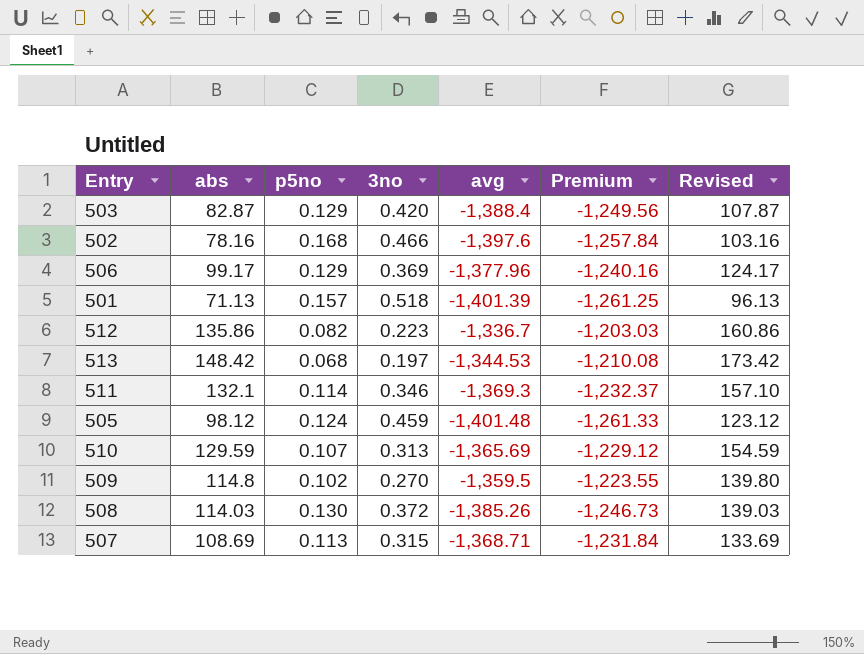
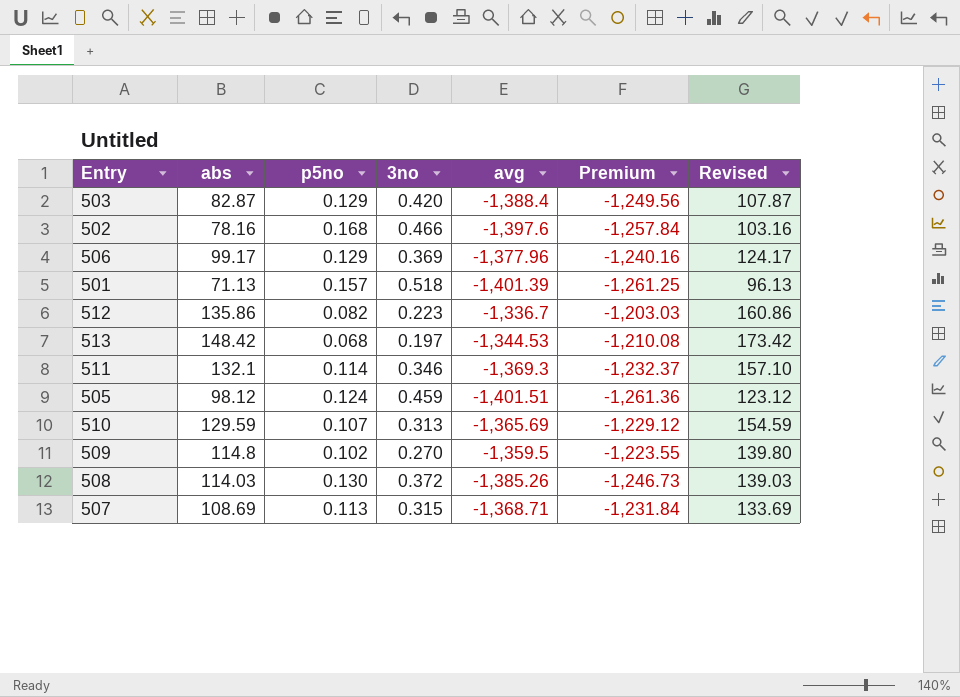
505 | avg: -1,401.48 -> -1,401.51
505 | Premium: -1,261.33 -> -1,261.36

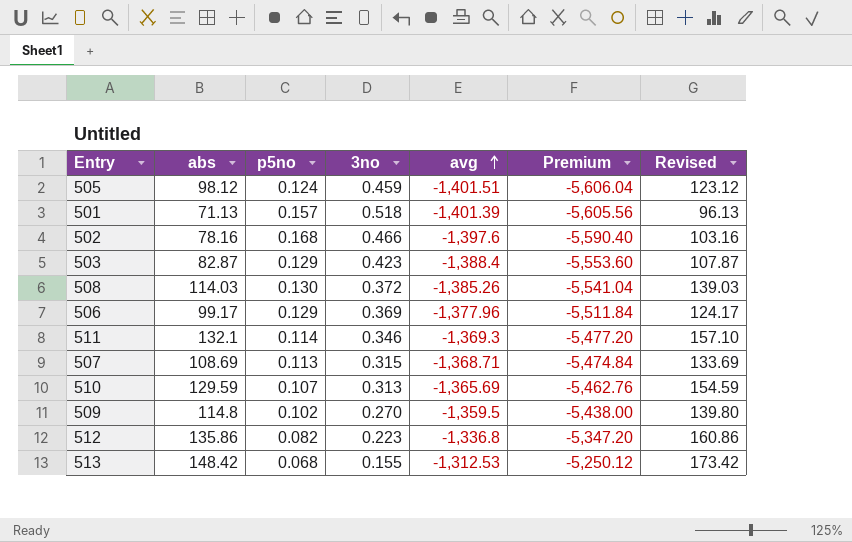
row order: none -> avg ascending
column Premium | formula: [avg] * 0.9 -> [avg] * 4
503 | 3no: 0.420 -> 0.423
512 | avg: -1,336.7 -> -1,336.8
513 | 3no: 0.197 -> 0.155
513 | avg: -1,344.53 -> -1,312.53

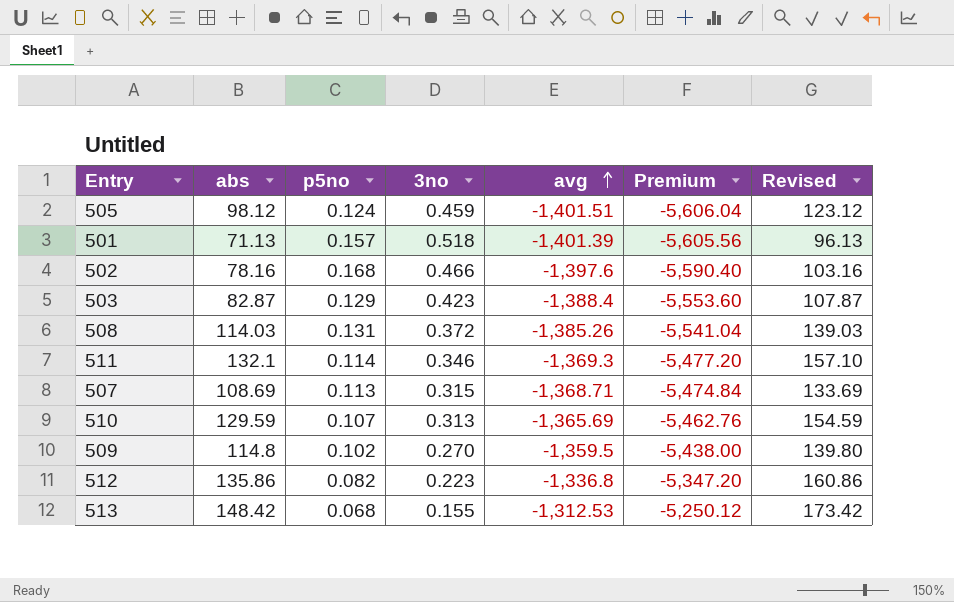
row 506: 99.17 | 0.129 | 0.369 | -1,377.96 | -5,511.84 | 124.17 -> none
508 | p5no: 0.130 -> 0.131

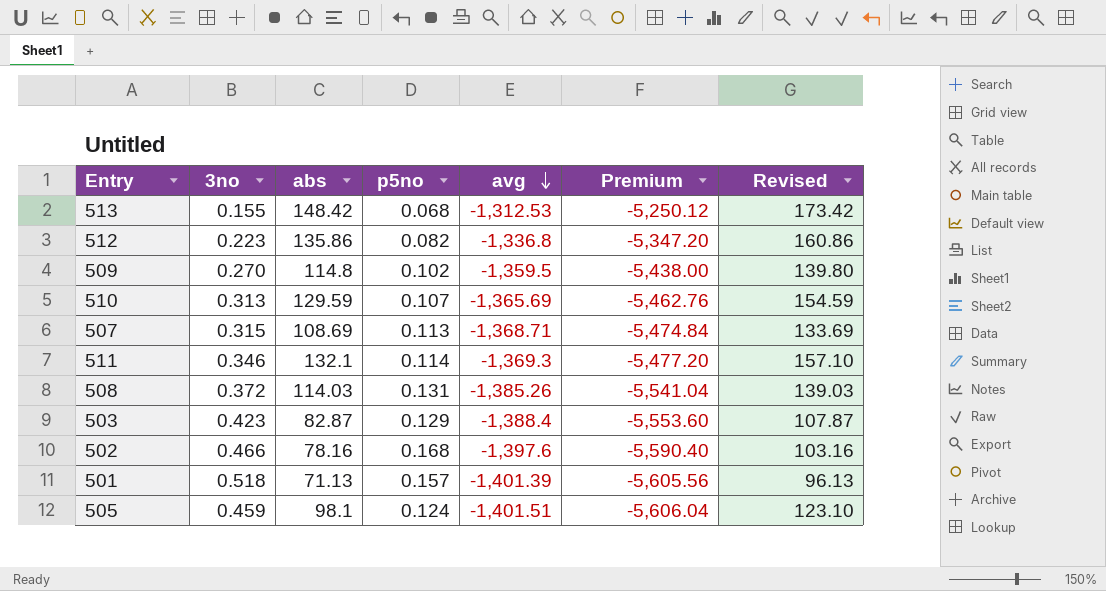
row order: avg ascending -> avg descending
column 3no | position: 4 -> 2
505 | abs: 98.12 -> 98.1
505 | Revised: 123.12 -> 123.10

